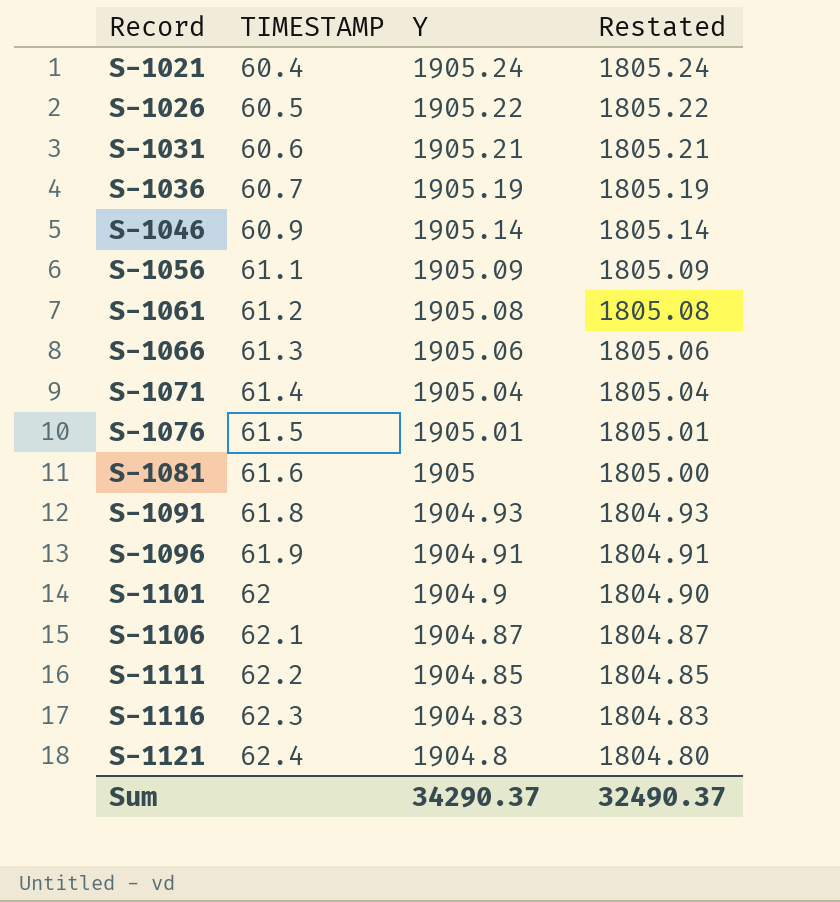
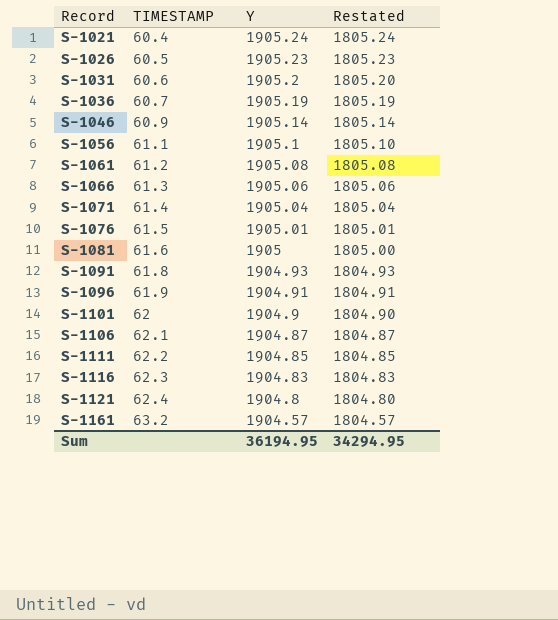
S-1026 | Y: 1905.22 -> 1905.23
S-1026 | Restated: 1805.22 -> 1805.23
S-1031 | Y: 1905.21 -> 1905.2
S-1031 | Restated: 1805.21 -> 1805.20
S-1056 | Y: 1905.09 -> 1905.1
S-1056 | Restated: 1805.09 -> 1805.10
row S-1161: none -> 63.2 | 1904.57 | 1804.57
Sum | Y: 34290.37 -> 36194.95
Sum | Restated: 32490.37 -> 34294.95

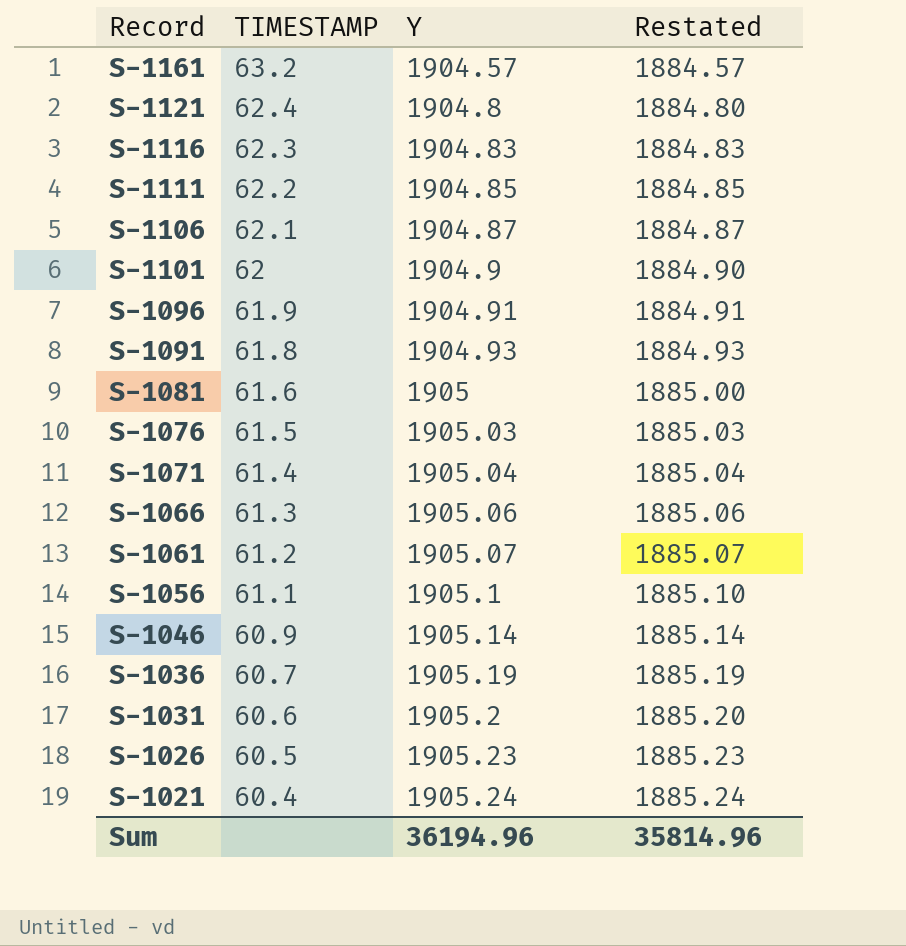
row order: Record ascending -> Record descending
column Restated | formula: [Y] - 100 -> [Y] - 20
S-1076 | Y: 1905.01 -> 1905.03
S-1061 | Y: 1905.08 -> 1905.07
Sum | Y: 36194.95 -> 36194.96
Sum | Restated: 34294.95 -> 35814.96

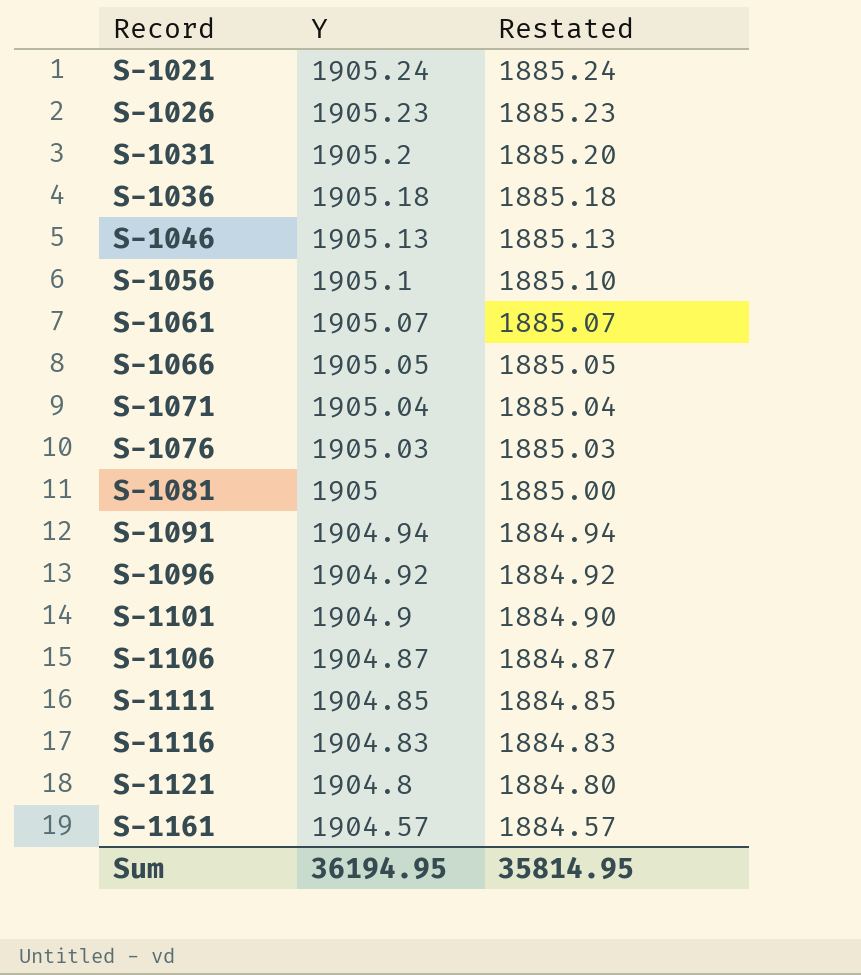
row order: Record descending -> Record ascending
column TIMESTAMP | position: 2 -> none
S-1036 | Y: 1905.19 -> 1905.18
S-1036 | Restated: 1885.19 -> 1885.18
S-1046 | Y: 1905.14 -> 1905.13
S-1046 | Restated: 1885.14 -> 1885.13
S-1066 | Y: 1905.06 -> 1905.05
S-1066 | Restated: 1885.06 -> 1885.05
S-1091 | Y: 1904.93 -> 1904.94
S-1091 | Restated: 1884.93 -> 1884.94
S-1096 | Y: 1904.91 -> 1904.92
S-1096 | Restated: 1884.91 -> 1884.92
Sum | Y: 36194.96 -> 36194.95
Sum | Restated: 35814.96 -> 35814.95

